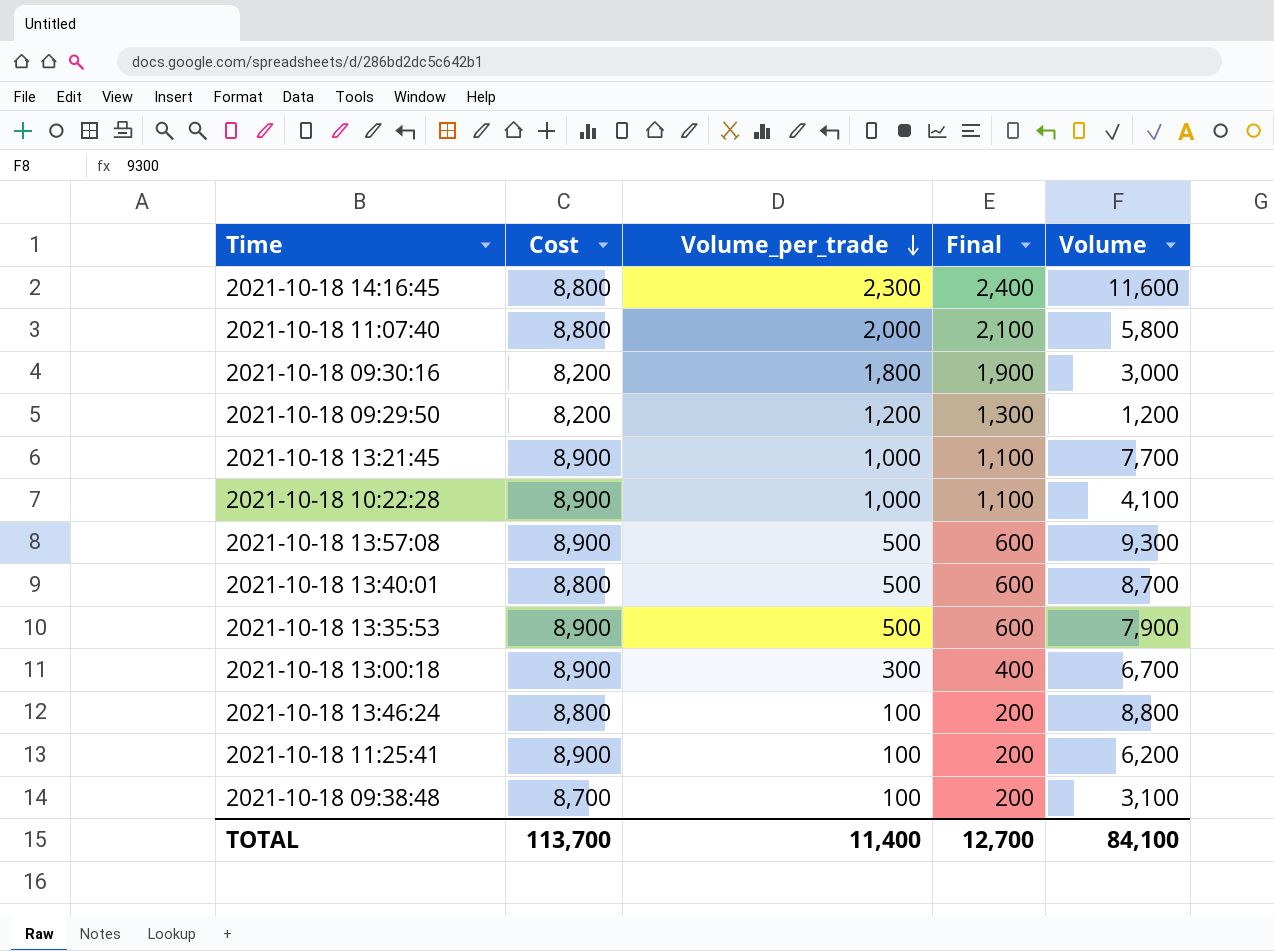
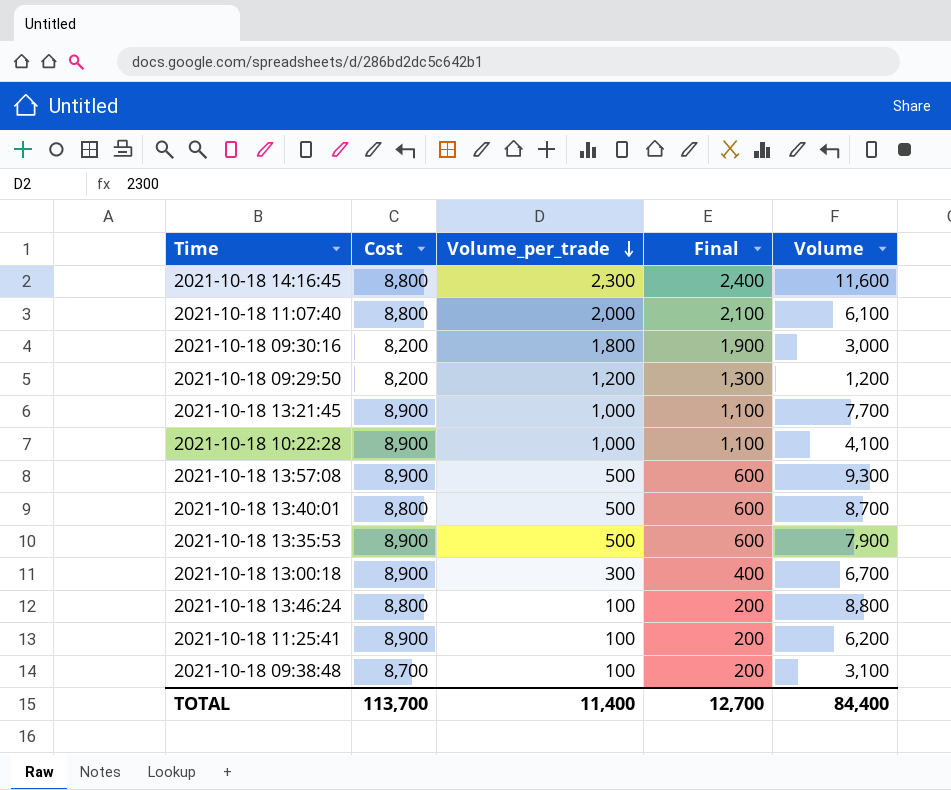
2021-10-18 11:07:40 | Volume: 5,800 -> 6,100
TOTAL | Volume: 84,100 -> 84,400

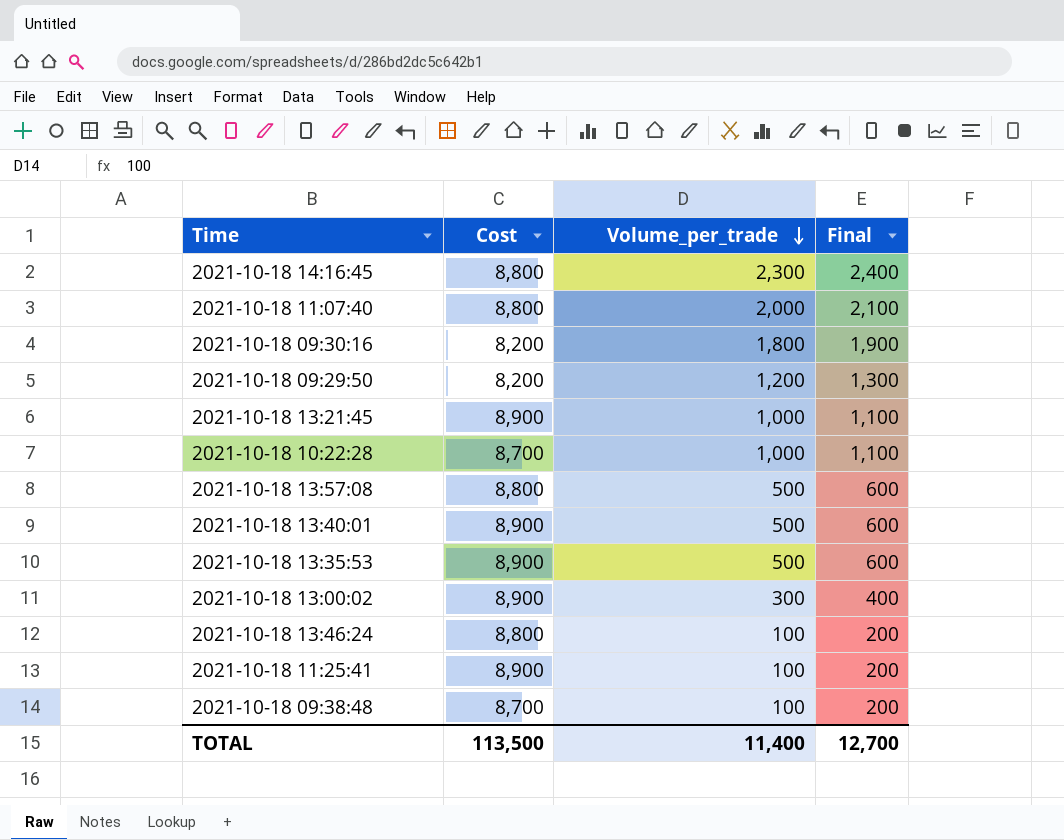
column Volume | position: 5 -> none
row 2021-10-18 13:00:18: 8,900 | 300 | 400 | 6,700 -> none
2021-10-18 10:22:28 | Cost: 8,900 -> 8,700
2021-10-18 13:57:08 | Cost: 8,900 -> 8,800
2021-10-18 13:40:01 | Cost: 8,800 -> 8,900
row 2021-10-18 13:00:02: none -> 8,900 | 300 | 400
TOTAL | Cost: 113,700 -> 113,500

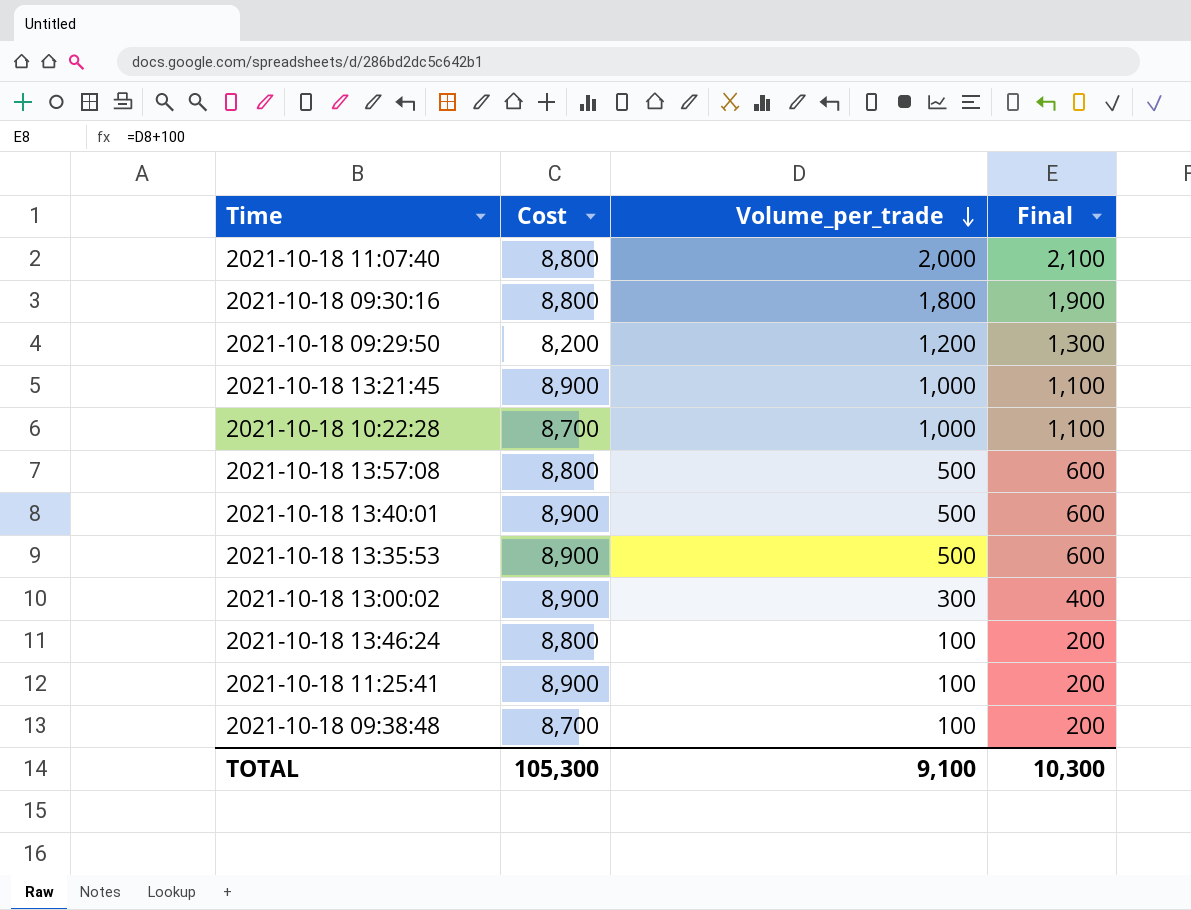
row 2021-10-18 14:16:45: 8,800 | 2,300 | 2,400 -> none
2021-10-18 09:30:16 | Cost: 8,200 -> 8,800
TOTAL | Cost: 113,500 -> 105,300
TOTAL | Volume_per_trade: 11,400 -> 9,100
TOTAL | Final: 12,700 -> 10,300

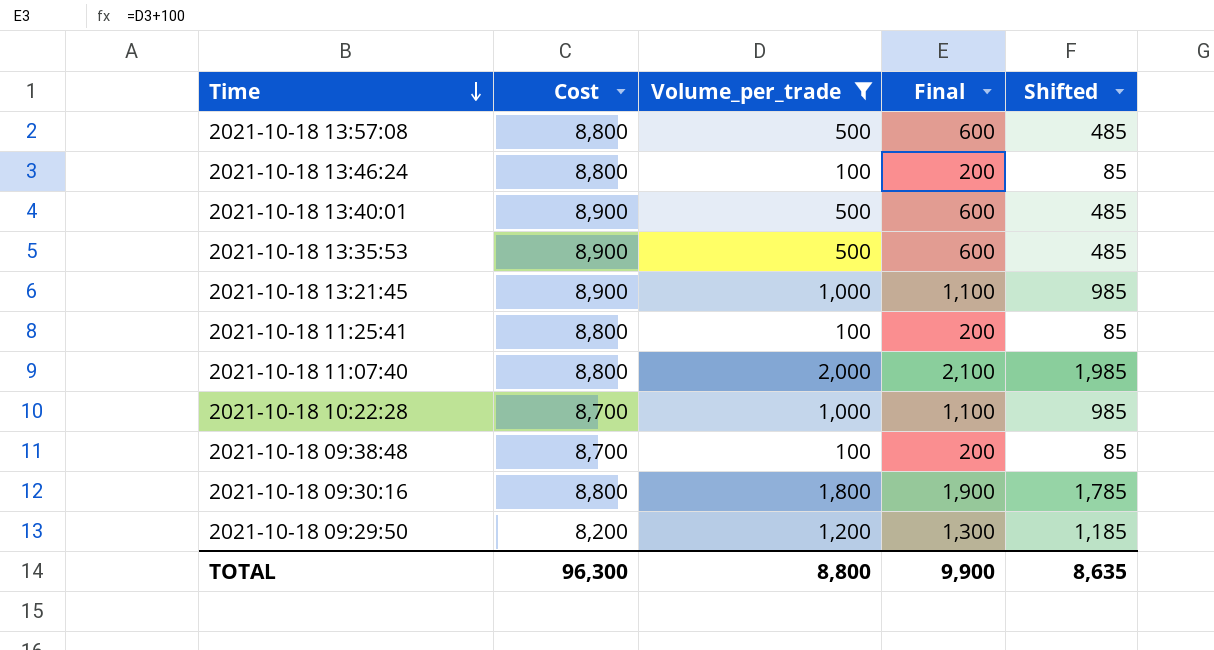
filter: none -> Volume_per_trade != 300
row order: Volume_per_trade descending -> Time descending
column Shifted | formula: none -> [Volume_per_trade] - 15
2021-10-18 11:25:41 | Cost: 8,900 -> 8,800
TOTAL | Cost: 105,300 -> 96,300
TOTAL | Volume_per_trade: 9,100 -> 8,800
TOTAL | Final: 10,300 -> 9,900

